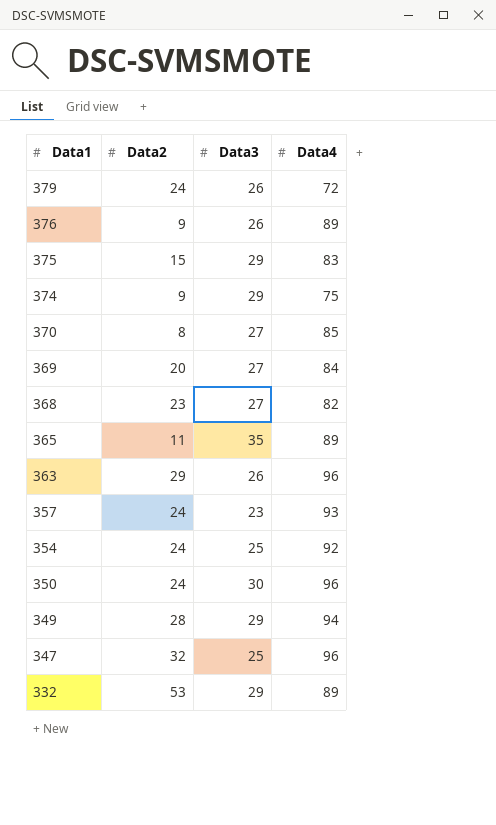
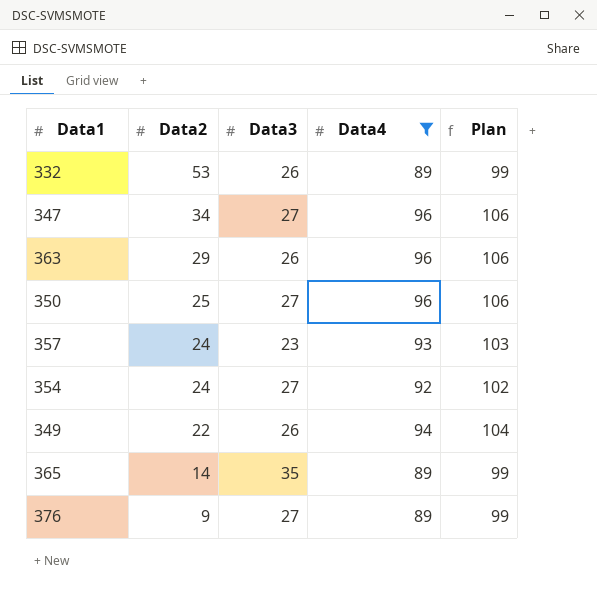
filter: none -> Data4 >= 89
row order: Data1 descending -> Data2 descending
column Plan | formula: none -> [Data4] + 10
332 | Data3: 29 -> 26
347 | Data2: 32 -> 34
347 | Data3: 25 -> 27
350 | Data2: 24 -> 25
350 | Data3: 30 -> 27
354 | Data3: 25 -> 27
349 | Data2: 28 -> 22
349 | Data3: 29 -> 26
365 | Data2: 11 -> 14
376 | Data3: 26 -> 27

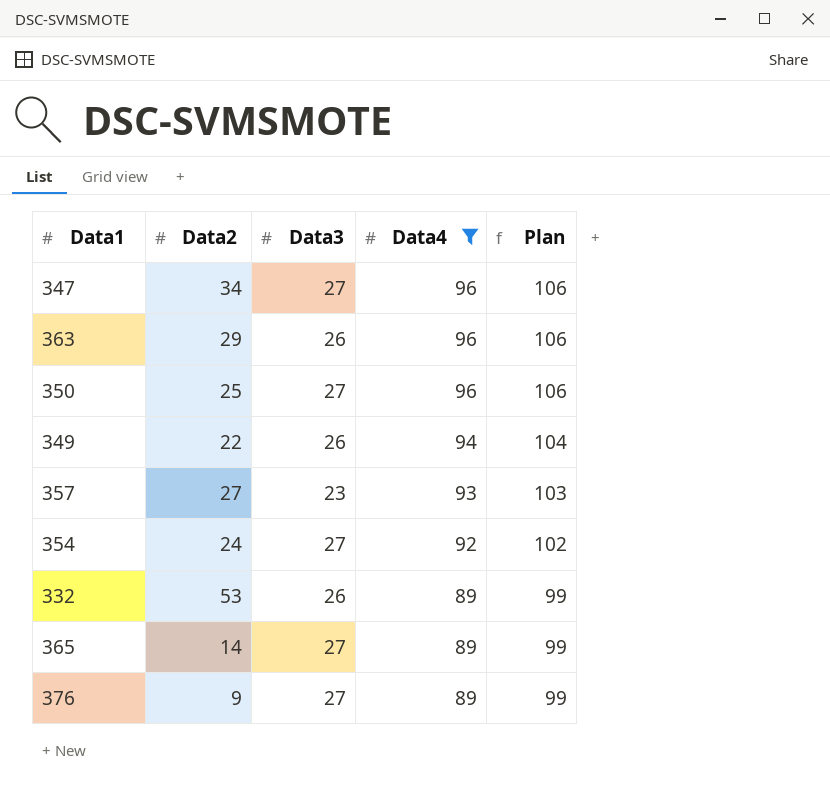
row order: Data2 descending -> Data4 descending
357 | Data2: 24 -> 27
365 | Data3: 35 -> 27

